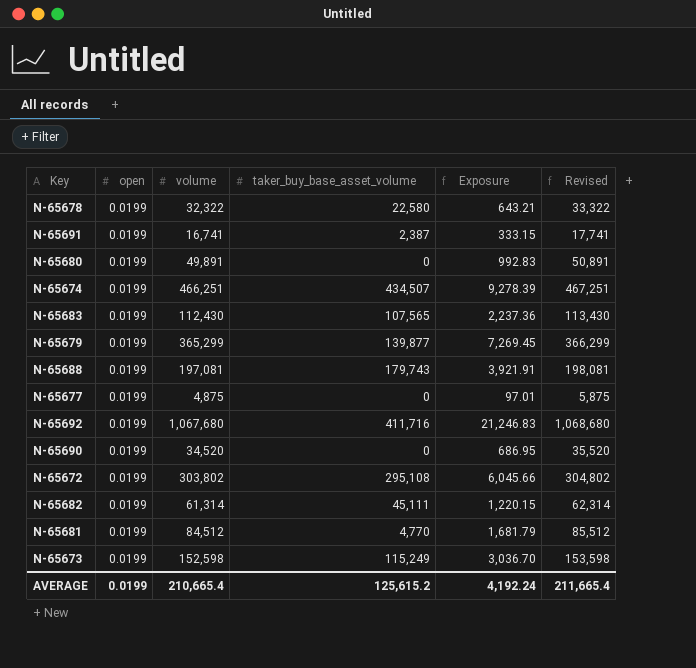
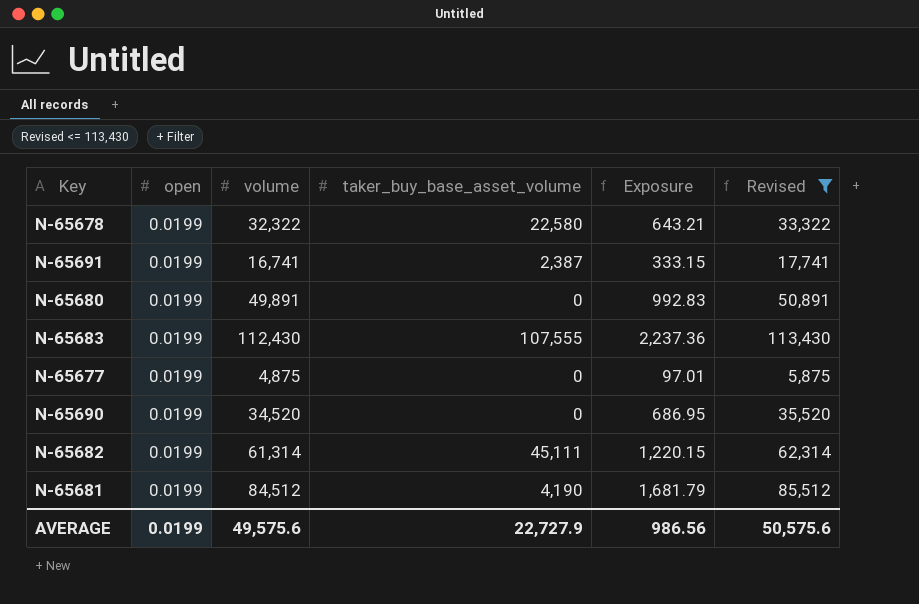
filter: none -> Revised <= 113,430
N-65683 | taker_buy_base_asset_volume: 107,565 -> 107,555
N-65681 | taker_buy_base_asset_volume: 4,770 -> 4,190
AVERAGE | volume: 210,665.4 -> 49,575.6
AVERAGE | taker_buy_base_asset_volume: 125,615.2 -> 22,727.9
AVERAGE | Exposure: 4,192.24 -> 986.56
AVERAGE | Revised: 211,665.4 -> 50,575.6

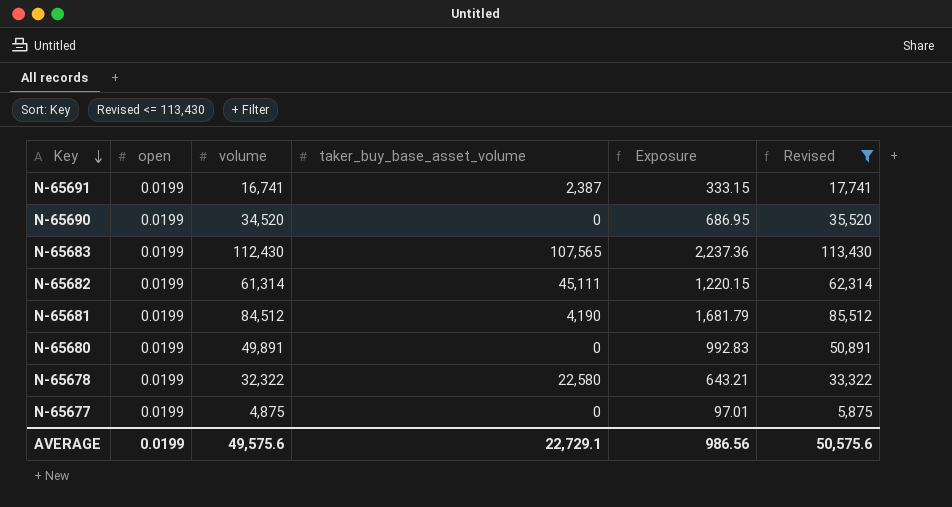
row order: none -> Key descending
N-65683 | taker_buy_base_asset_volume: 107,555 -> 107,565
AVERAGE | taker_buy_base_asset_volume: 22,727.9 -> 22,729.1

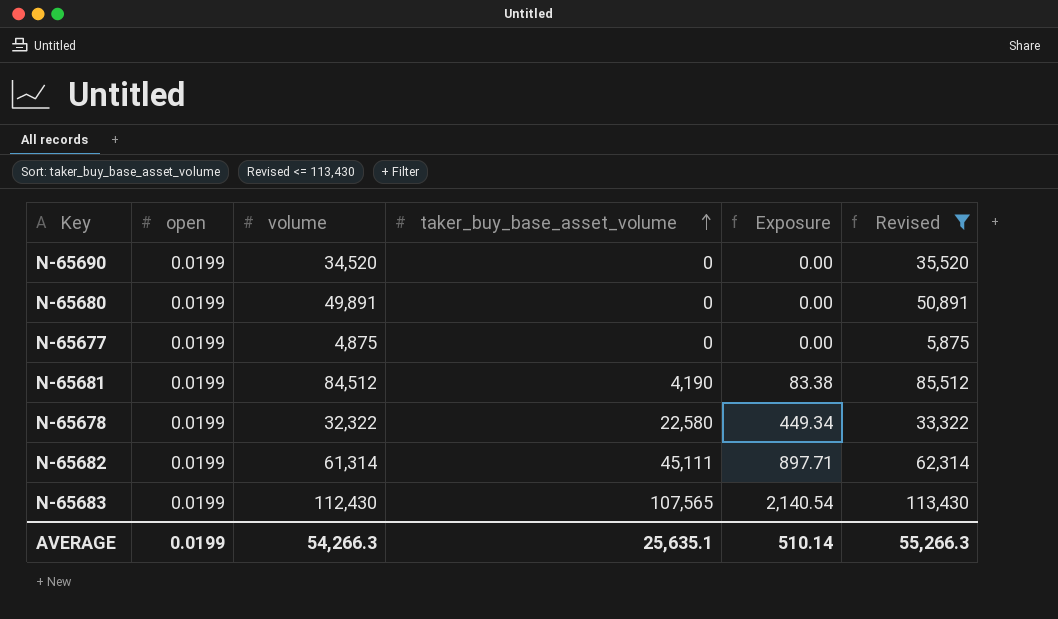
row order: Key descending -> taker_buy_base_asset_volume ascending
column Exposure | formula: [open] * [volume] -> [open] * [taker_buy_base_asset_volume]
row N-65691: 0.0199 | 16,741 | 2,387 | 333.15 | 17,741 -> none
AVERAGE | volume: 49,575.6 -> 54,266.3
AVERAGE | taker_buy_base_asset_volume: 22,729.1 -> 25,635.1
AVERAGE | Exposure: 986.56 -> 510.14
AVERAGE | Revised: 50,575.6 -> 55,266.3

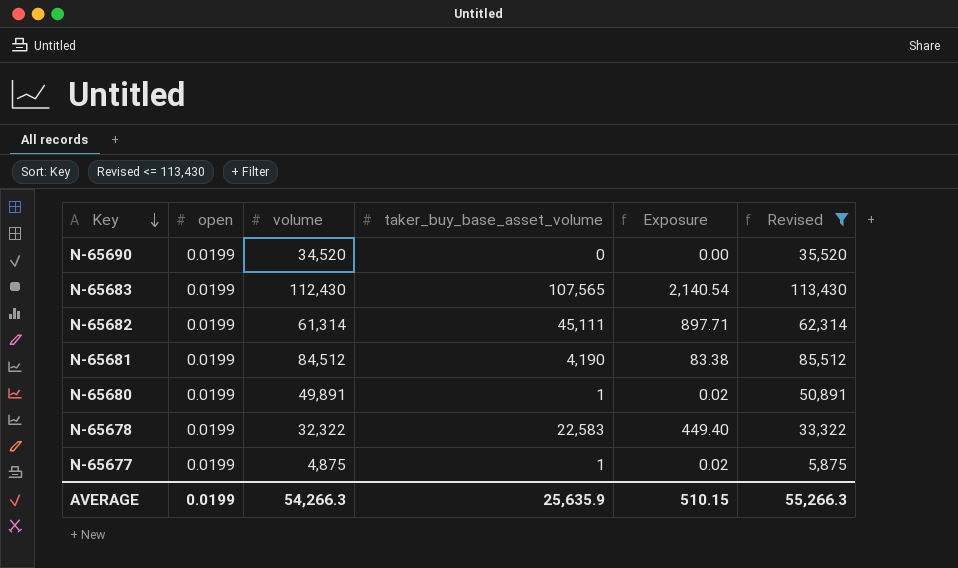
row order: taker_buy_base_asset_volume ascending -> Key descending
N-65680 | taker_buy_base_asset_volume: 0 -> 1
N-65680 | Exposure: 0.00 -> 0.02
N-65678 | taker_buy_base_asset_volume: 22,580 -> 22,583
N-65678 | Exposure: 449.34 -> 449.40
N-65677 | taker_buy_base_asset_volume: 0 -> 1
N-65677 | Exposure: 0.00 -> 0.02
AVERAGE | taker_buy_base_asset_volume: 25,635.1 -> 25,635.9
AVERAGE | Exposure: 510.14 -> 510.15

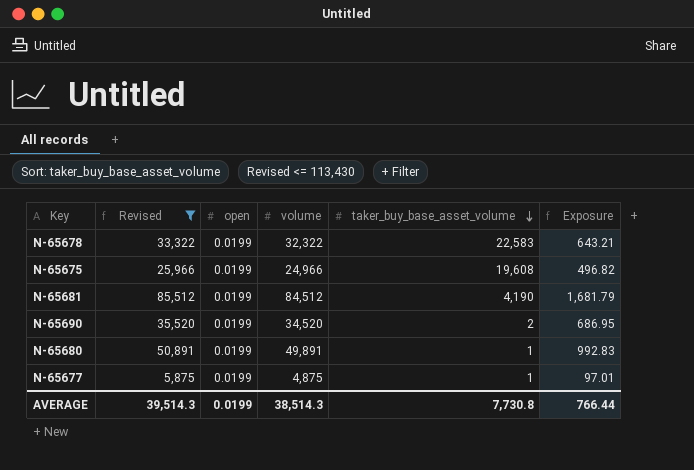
row order: Key descending -> taker_buy_base_asset_volume descending
column Revised | position: 6 -> 2
column Exposure | formula: [open] * [taker_buy_base_asset_volume] -> [open] * [volume]
row N-65683: 0.0199 | 112,430 | 107,565 | 2,140.54 | 113,430 -> none
row N-65682: 0.0199 | 61,314 | 45,111 | 897.71 | 62,314 -> none
row N-65675: none -> 25,966 | 0.0199 | 24,966 | 19,608 | 496.82
N-65690 | taker_buy_base_asset_volume: 0 -> 2
AVERAGE | Revised: 55,266.3 -> 39,514.3
AVERAGE | volume: 54,266.3 -> 38,514.3
AVERAGE | taker_buy_base_asset_volume: 25,635.9 -> 7,730.8
AVERAGE | Exposure: 510.15 -> 766.44

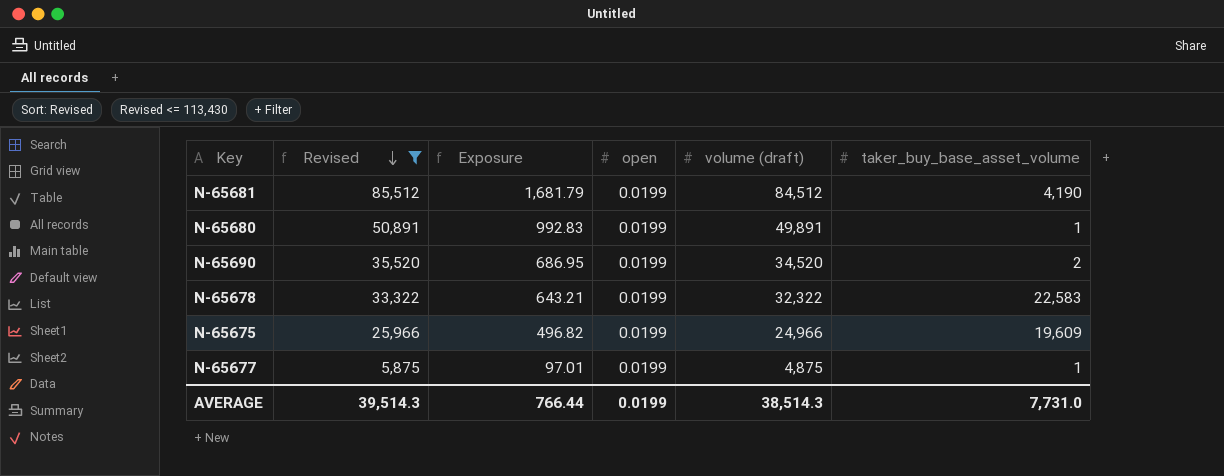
row order: taker_buy_base_asset_volume descending -> Revised descending
column Exposure | position: 6 -> 3
column name: volume -> volume (draft)
N-65675 | taker_buy_base_asset_volume: 19,608 -> 19,609
AVERAGE | taker_buy_base_asset_volume: 7,730.8 -> 7,731.0

